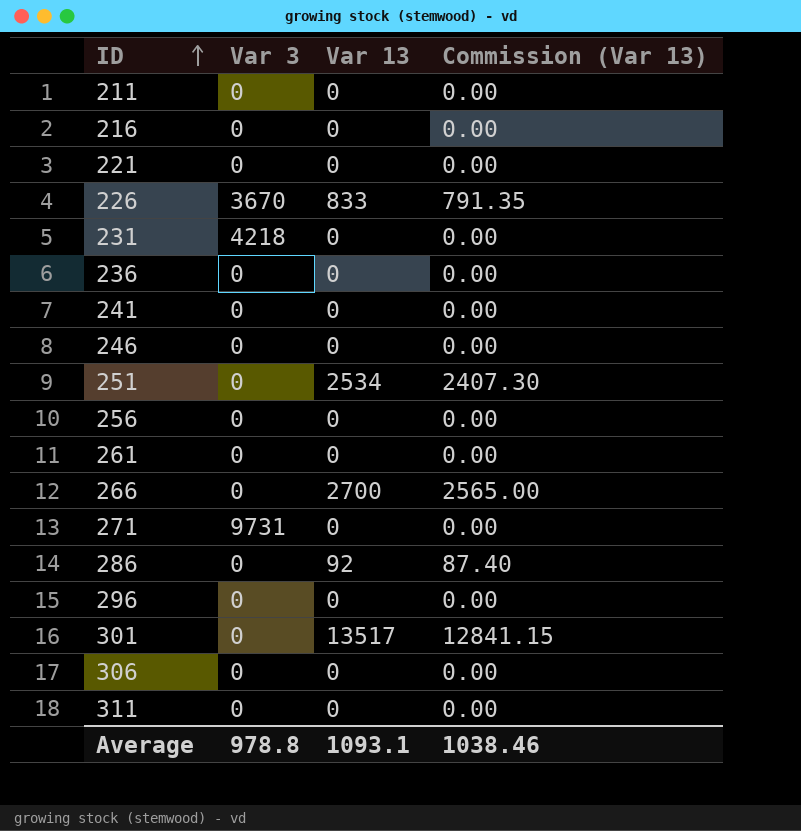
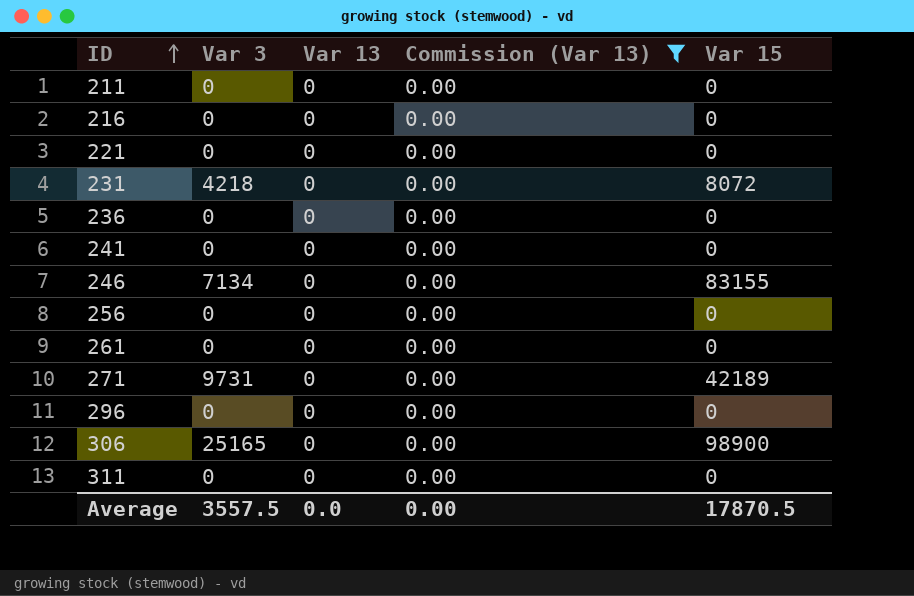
filter: none -> Commission (Var 13) = 0.00
column Var 15 | position: none -> 5
246 | Var 3: 0 -> 7134
306 | Var 3: 0 -> 25165
Average | Var 3: 978.8 -> 3557.5
Average | Var 13: 1093.1 -> 0.0
Average | Commission (Var 13): 1038.46 -> 0.00

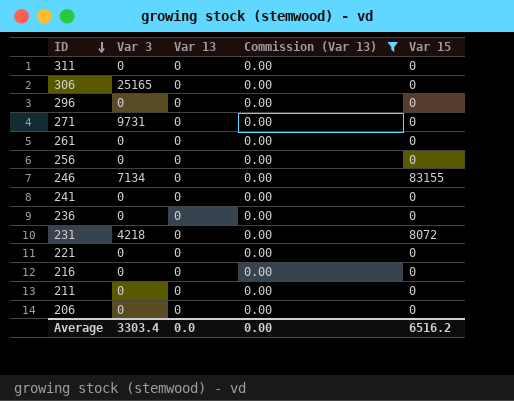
row order: ID ascending -> ID descending
306 | Var 15: 98900 -> 0
271 | Var 15: 42189 -> 0
row 206: none -> 0 | 0 | 0.00 | 0
Average | Var 3: 3557.5 -> 3303.4
Average | Var 15: 17870.5 -> 6516.2

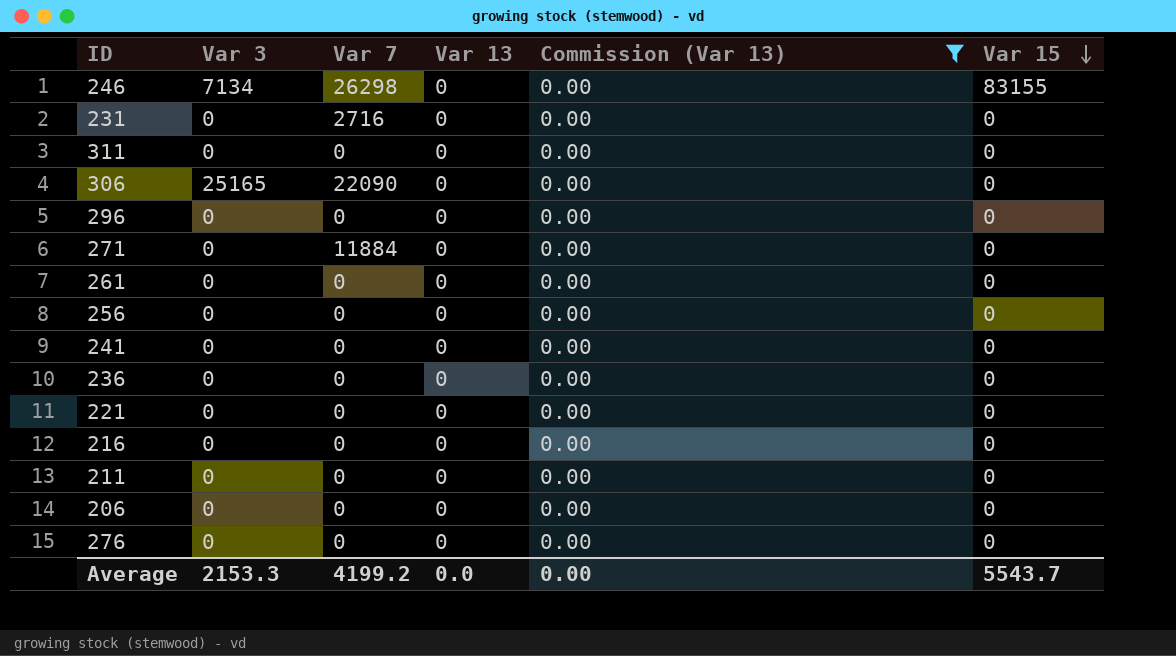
row order: ID descending -> Var 15 descending
column Var 7 | position: none -> 3
231 | Var 3: 4218 -> 0
231 | Var 15: 8072 -> 0
271 | Var 3: 9731 -> 0
row 276: none -> 0 | 0 | 0 | 0.00 | 0
Average | Var 3: 3303.4 -> 2153.3
Average | Var 15: 6516.2 -> 5543.7

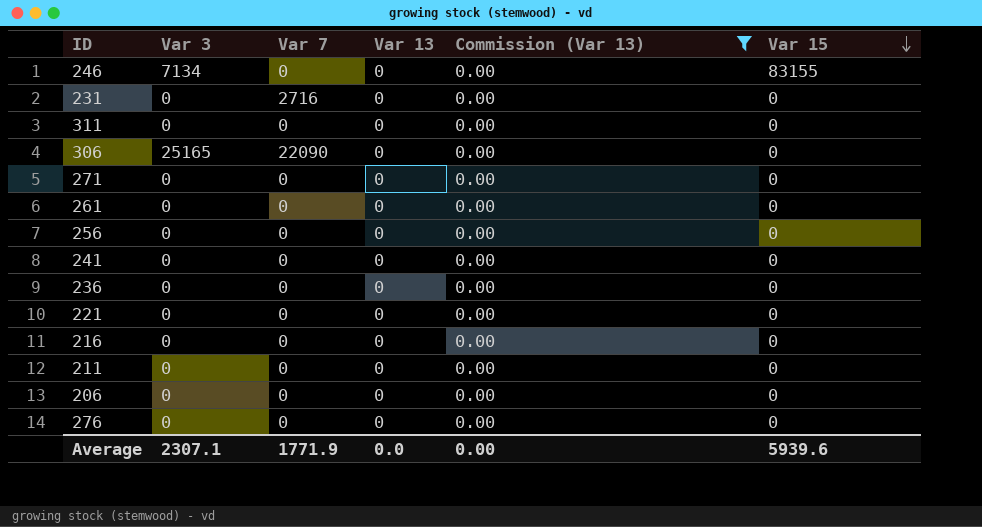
row 296: 0 | 0 | 0 | 0.00 | 0 -> none
246 | Var 7: 26298 -> 0
271 | Var 7: 11884 -> 0
Average | Var 3: 2153.3 -> 2307.1
Average | Var 7: 4199.2 -> 1771.9
Average | Var 15: 5543.7 -> 5939.6

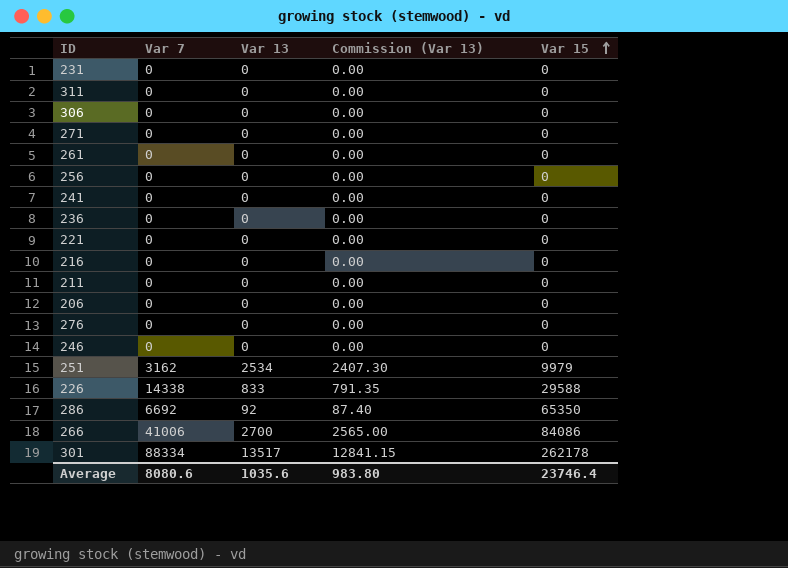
filter: Commission (Var 13) = 0.00 -> none
row order: Var 15 descending -> Var 15 ascending
column Var 3 | position: 2 -> none
231 | Var 7: 2716 -> 0
306 | Var 7: 22090 -> 0
246 | Var 15: 83155 -> 0
Average | Var 7: 1771.9 -> 8080.6
Average | Var 13: 0.0 -> 1035.6
Average | Commission (Var 13): 0.00 -> 983.80
Average | Var 15: 5939.6 -> 23746.4

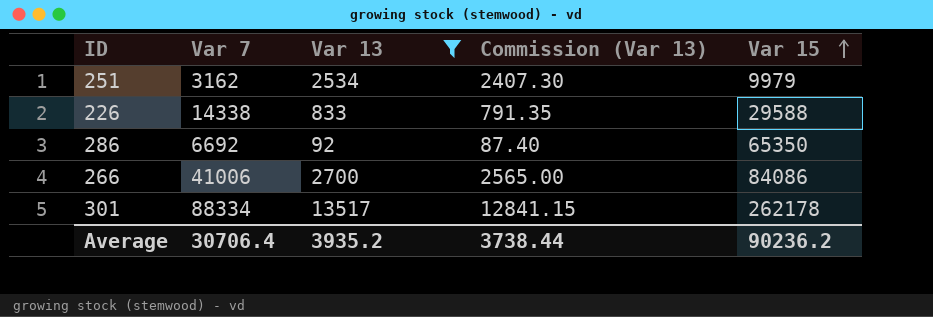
filter: none -> Var 13 != 0
Average | Var 7: 8080.6 -> 30706.4
Average | Var 13: 1035.6 -> 3935.2
Average | Commission (Var 13): 983.80 -> 3738.44
Average | Var 15: 23746.4 -> 90236.2

